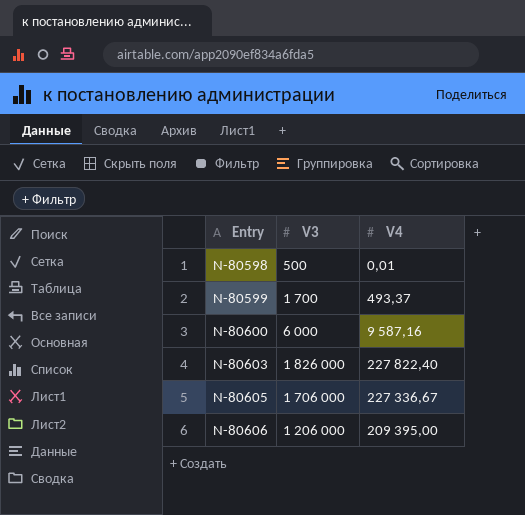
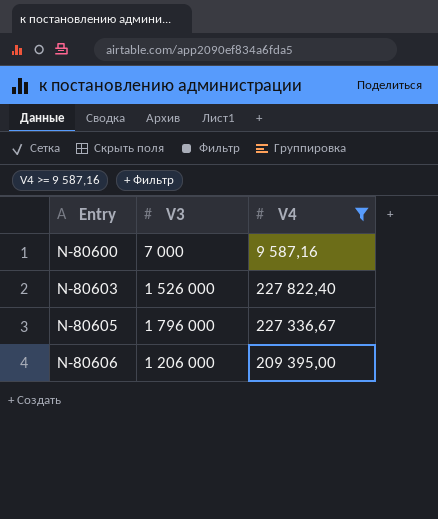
filter: none -> V4 >= 9 587,16
N-80600 | V3: 6 000 -> 7 000
N-80603 | V3: 1 826 000 -> 1 526 000
N-80605 | V3: 1 706 000 -> 1 796 000

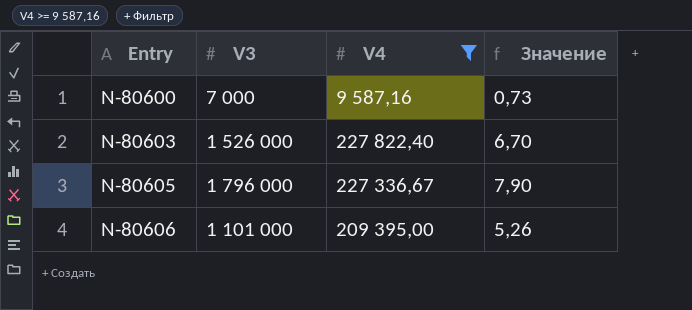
column Значение | formula: none -> [V3] / [V4]
N-80606 | V3: 1 206 000 -> 1 101 000

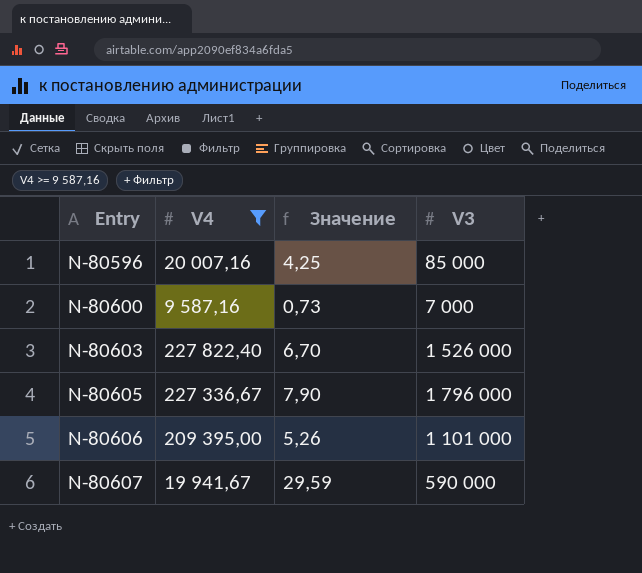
column V3 | position: 2 -> 4
row N-80596: none -> 20 007,16 | 4,25 | 85 000
row N-80607: none -> 19 941,67 | 29,59 | 590 000

